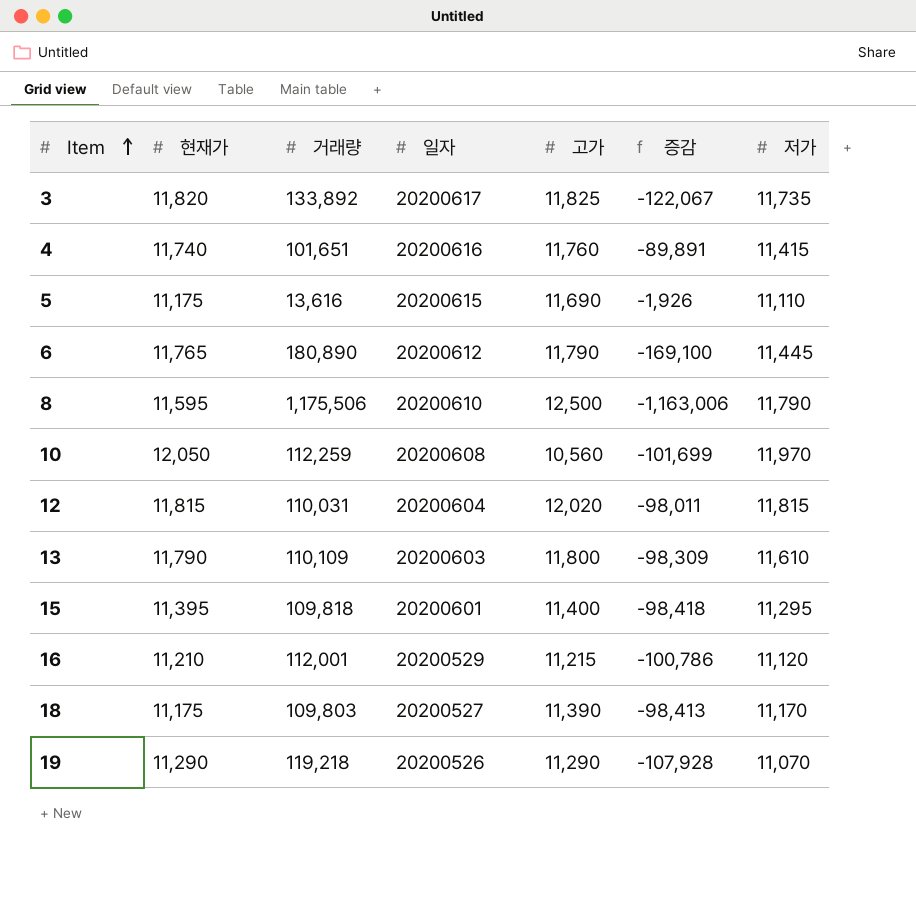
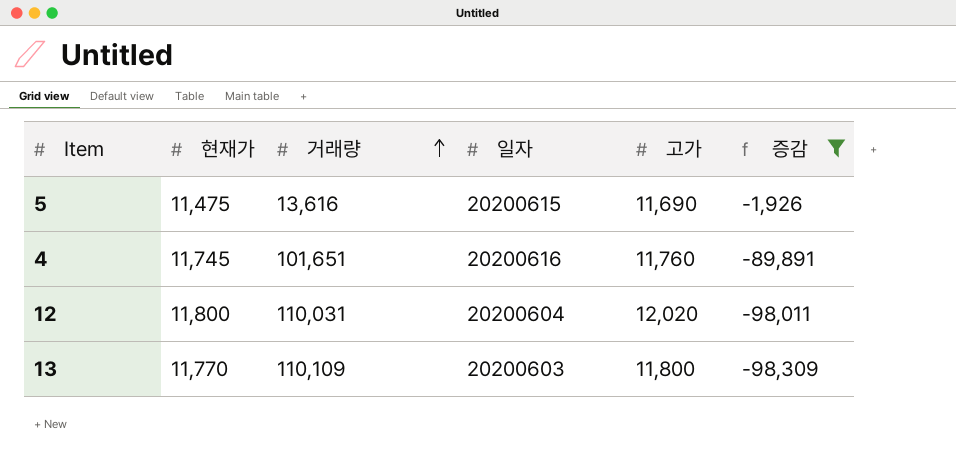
filter: none -> 증감 >= -98,309
row order: Item ascending -> 거래량 ascending
column 저가 | position: 7 -> none
5 | 현재가: 11,175 -> 11,475
4 | 현재가: 11,740 -> 11,745
12 | 현재가: 11,815 -> 11,800
13 | 현재가: 11,790 -> 11,770

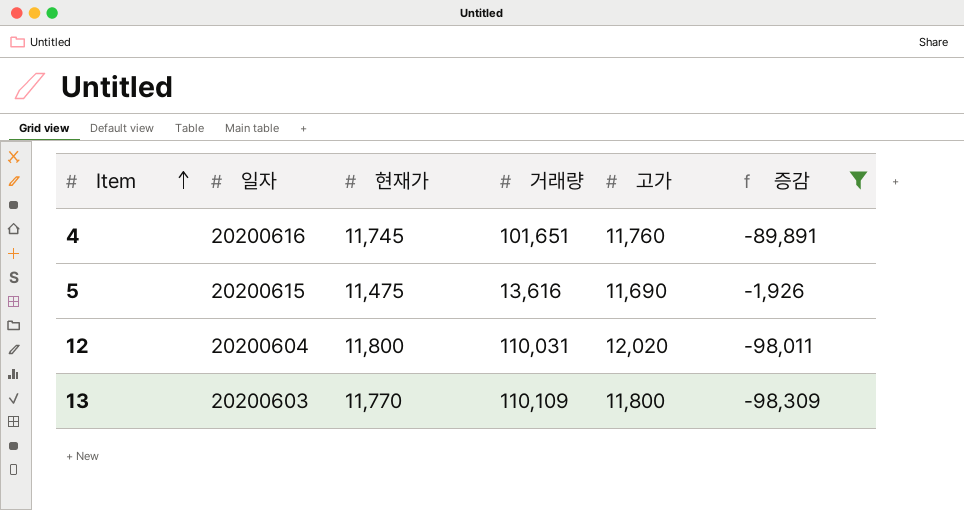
row order: 거래량 ascending -> Item ascending
column 일자 | position: 4 -> 2

